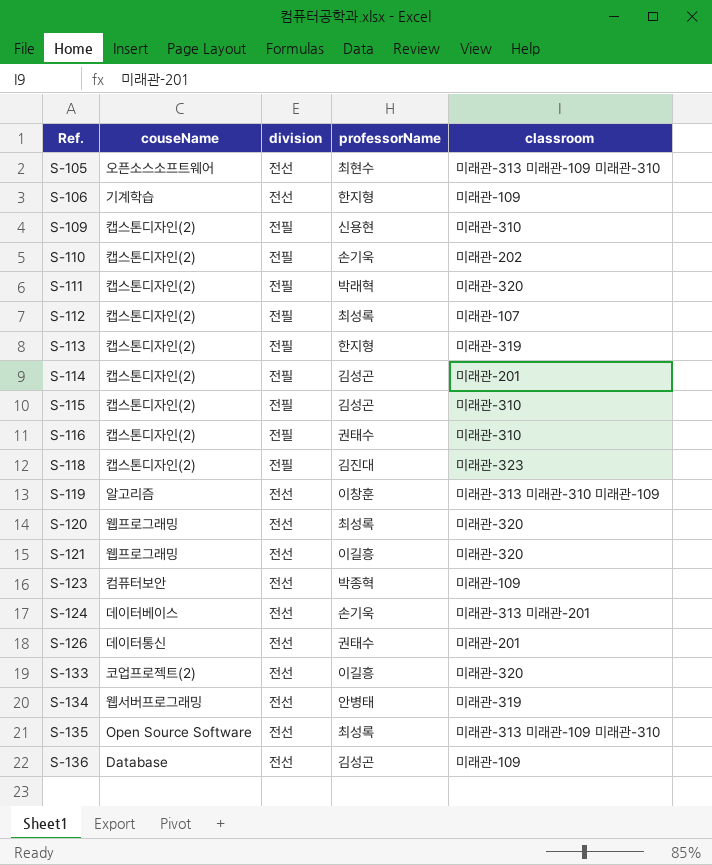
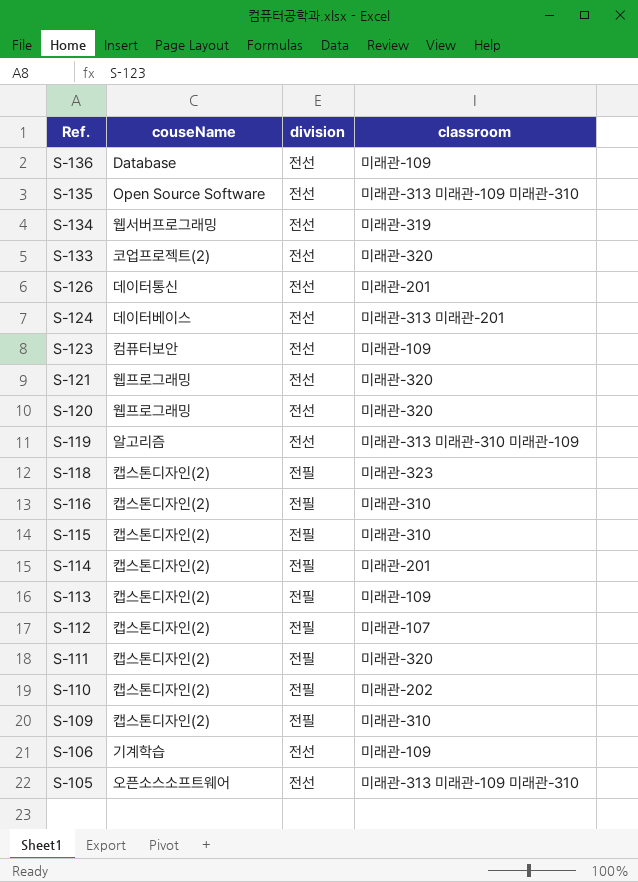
row order: Ref. ascending -> Ref. descending
column professorName | position: 4 -> none
S-113 | classroom: 미래관-319 -> 미래관-109

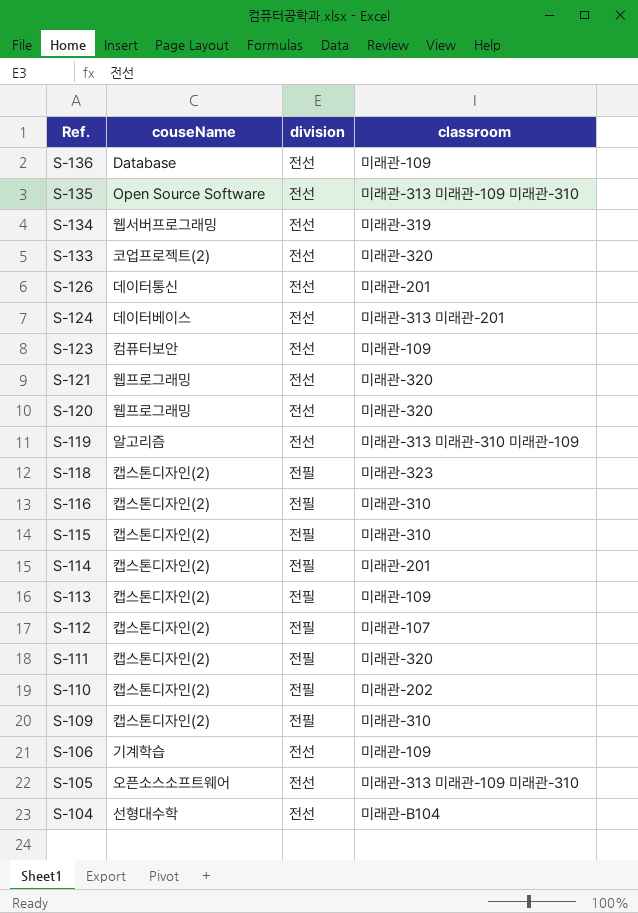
row S-104: none -> 선형대수학 | 전선 | 미래관-B104

